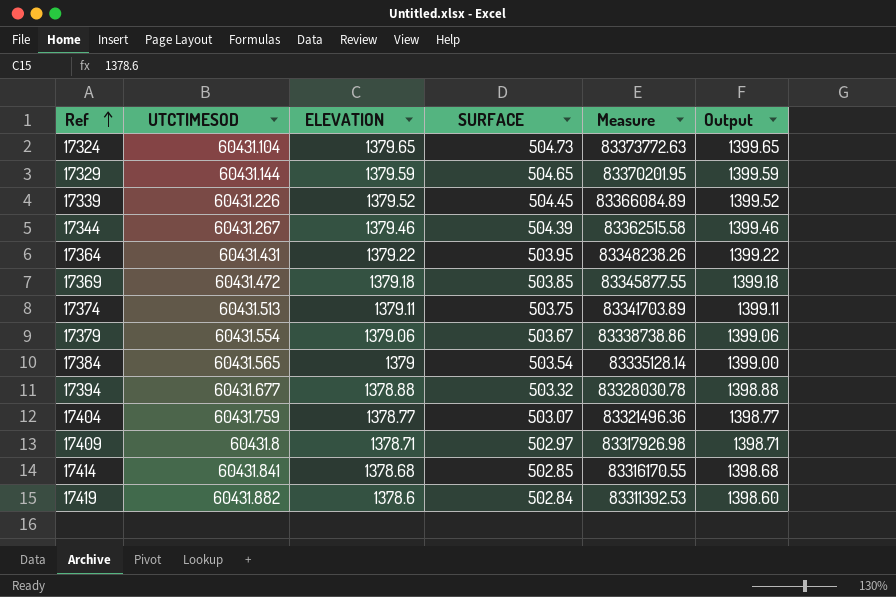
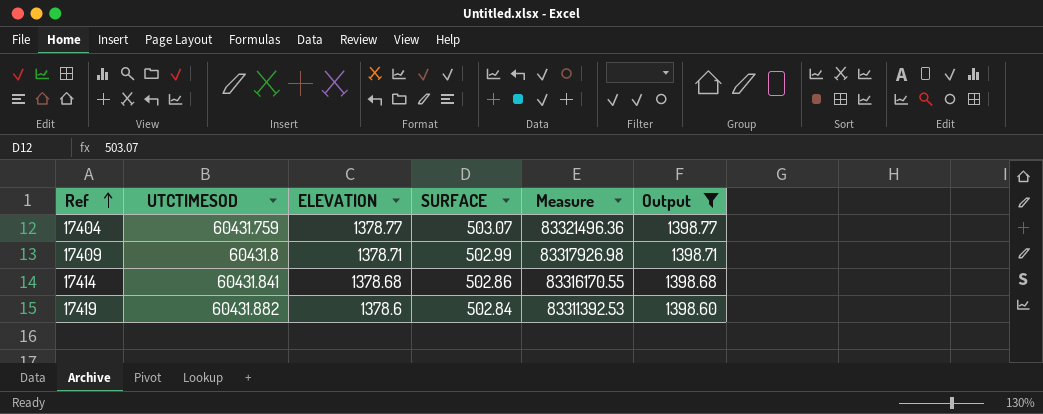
filter: none -> Output <= 1398.77
17409 | SURFACE: 502.97 -> 502.99
17414 | SURFACE: 502.85 -> 502.86

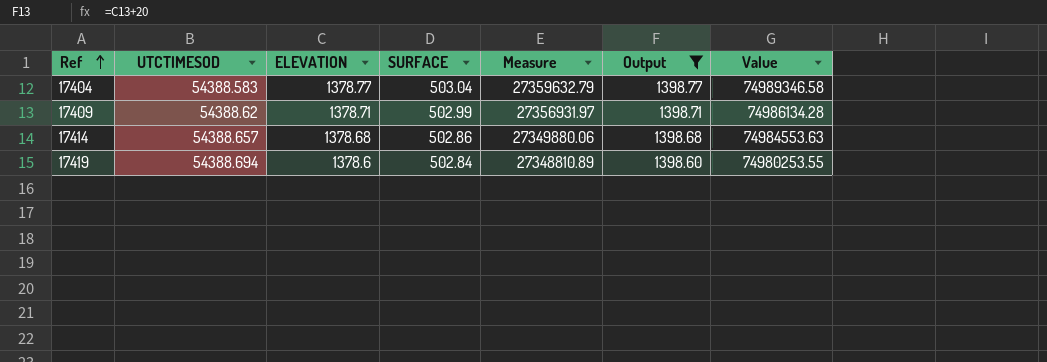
column Measure | formula: [UTCTIMESOD] * [ELEVATION] -> [UTCTIMESOD] * [SURFACE]
column Value | formula: none -> [UTCTIMESOD] * [ELEVATION]
17404 | UTCTIMESOD: 60431.759 -> 54388.583
17404 | SURFACE: 503.07 -> 503.04
17409 | UTCTIMESOD: 60431.8 -> 54388.62
17414 | UTCTIMESOD: 60431.841 -> 54388.657
17419 | UTCTIMESOD: 60431.882 -> 54388.694

